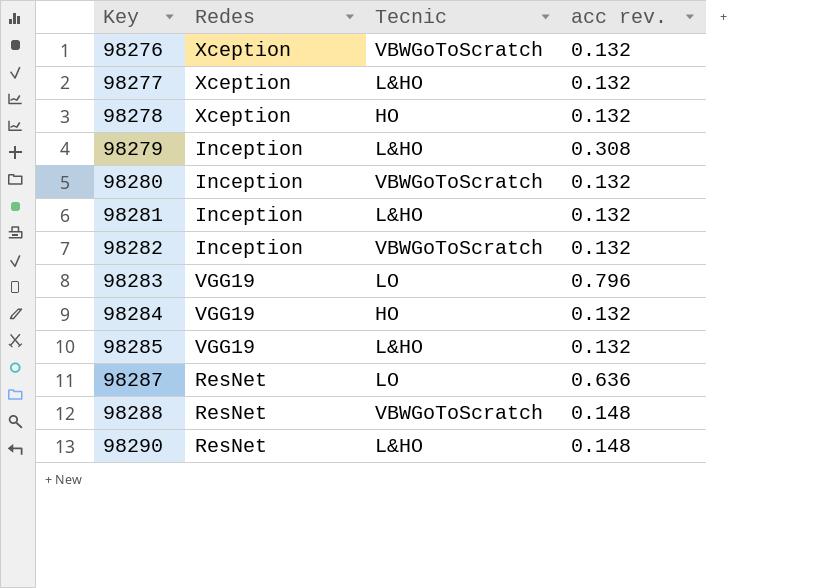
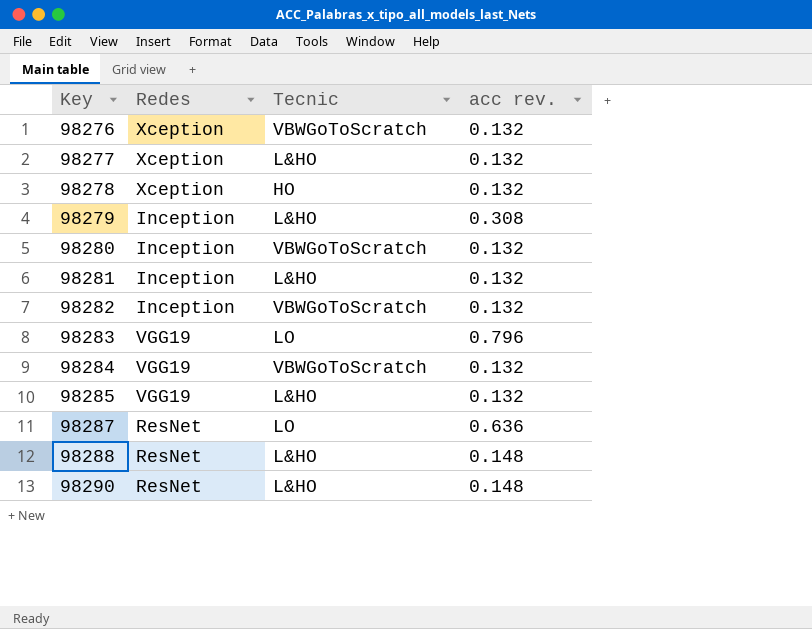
98284 | Tecnic: HO -> VBWGoToScratch
98288 | Tecnic: VBWGoToScratch -> L&HO

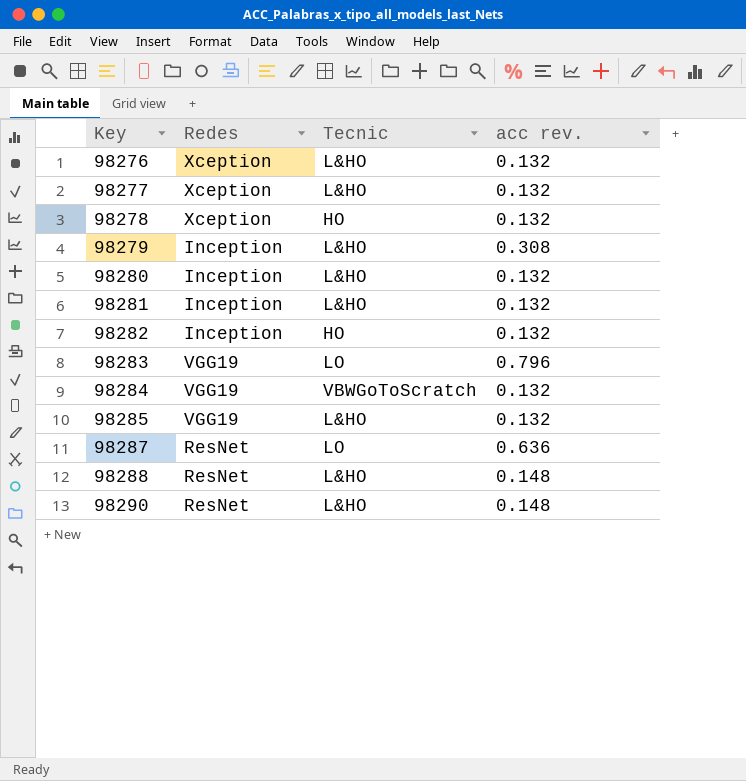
98276 | Tecnic: VBWGoToScratch -> L&HO
98280 | Tecnic: VBWGoToScratch -> L&HO
98282 | Tecnic: VBWGoToScratch -> HO

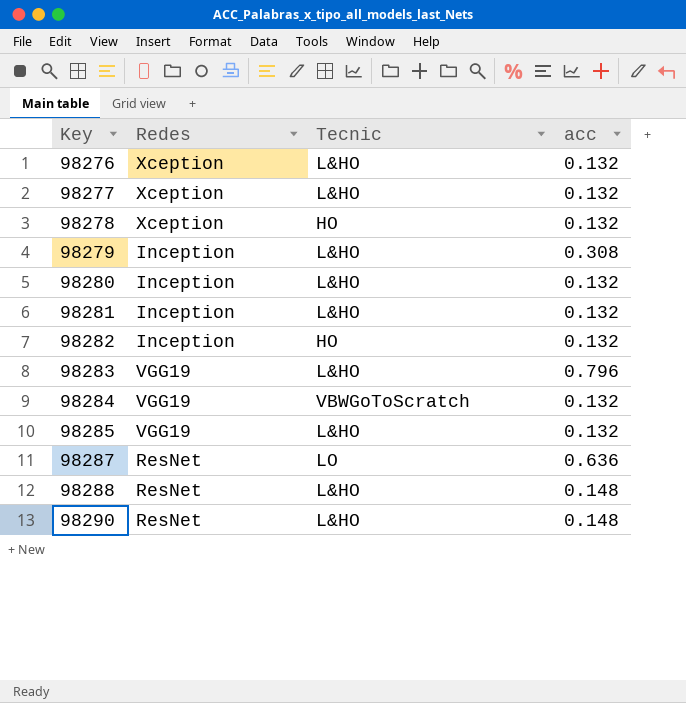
column name: acc rev. -> acc
98283 | Tecnic: LO -> L&HO

